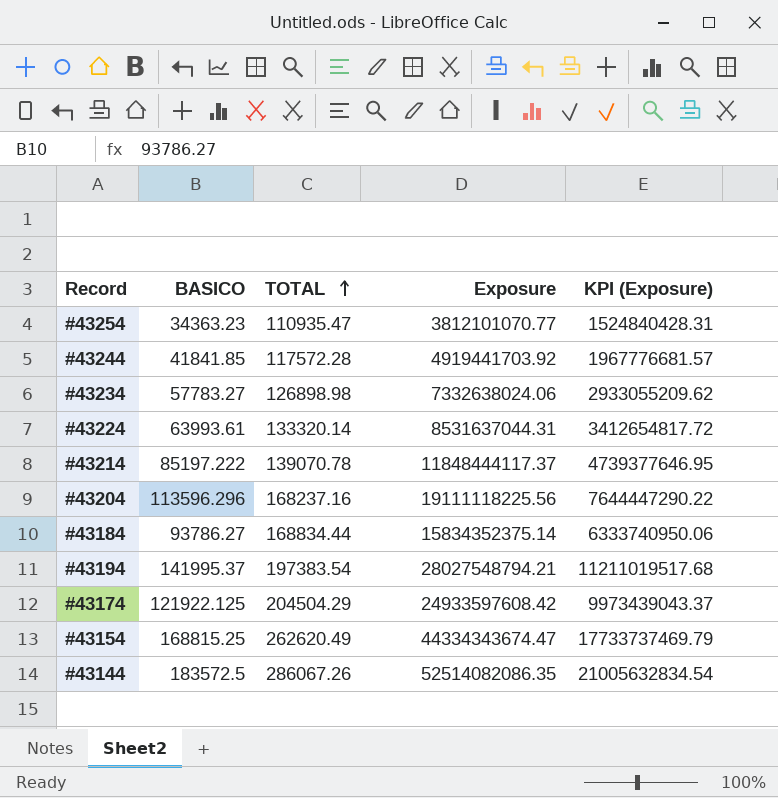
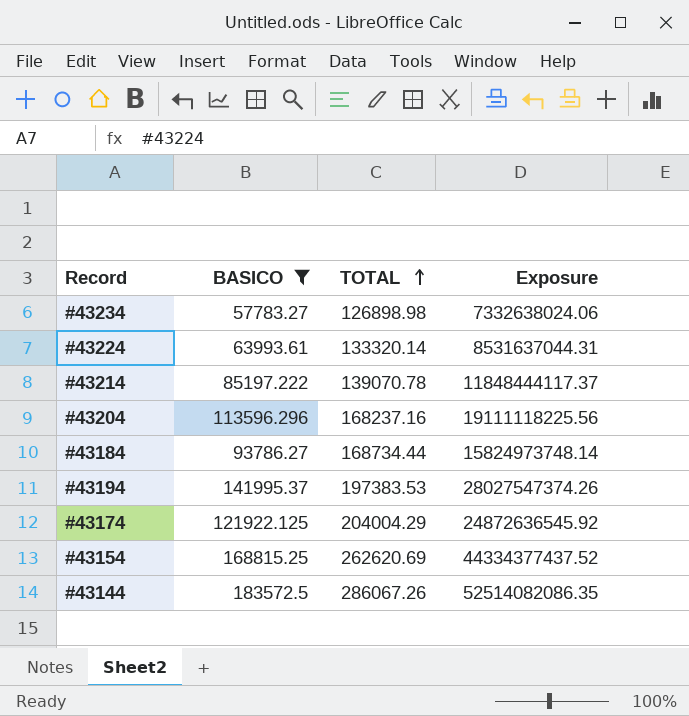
filter: none -> BASICO >= 57783.27
column KPI (Exposure) | formula: [Exposure] * 0.4 -> none
#43184 | TOTAL: 168834.44 -> 168734.44
#43184 | Exposure: 15834352375.14 -> 15824973748.14
#43194 | TOTAL: 197383.54 -> 197383.53
#43194 | Exposure: 28027548794.21 -> 28027547374.26
#43174 | TOTAL: 204504.29 -> 204004.29
#43174 | Exposure: 24933597608.42 -> 24872636545.92
#43154 | TOTAL: 262620.49 -> 262620.69
#43154 | Exposure: 44334343674.47 -> 44334377437.52

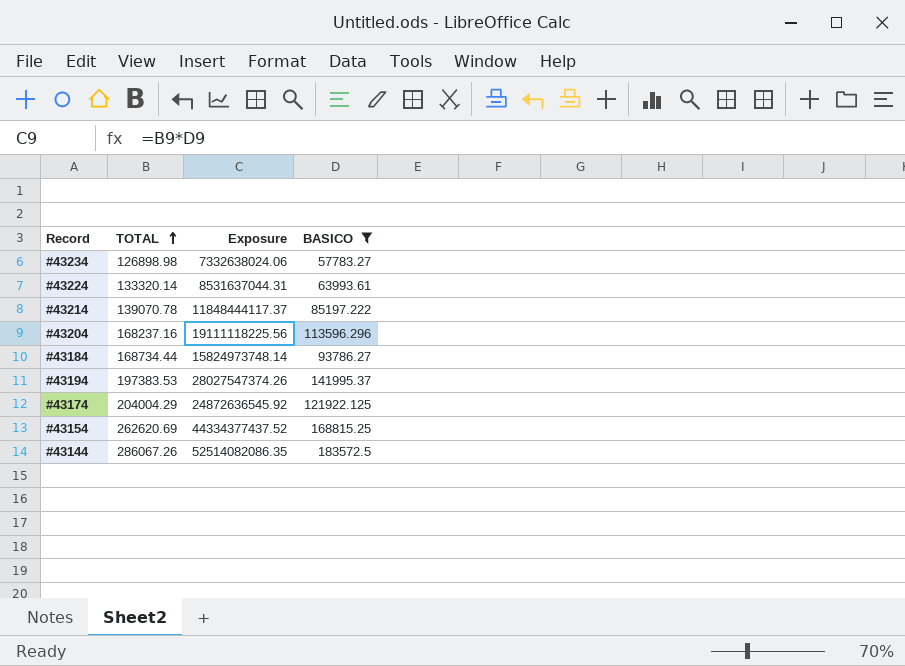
column BASICO | position: 2 -> 4

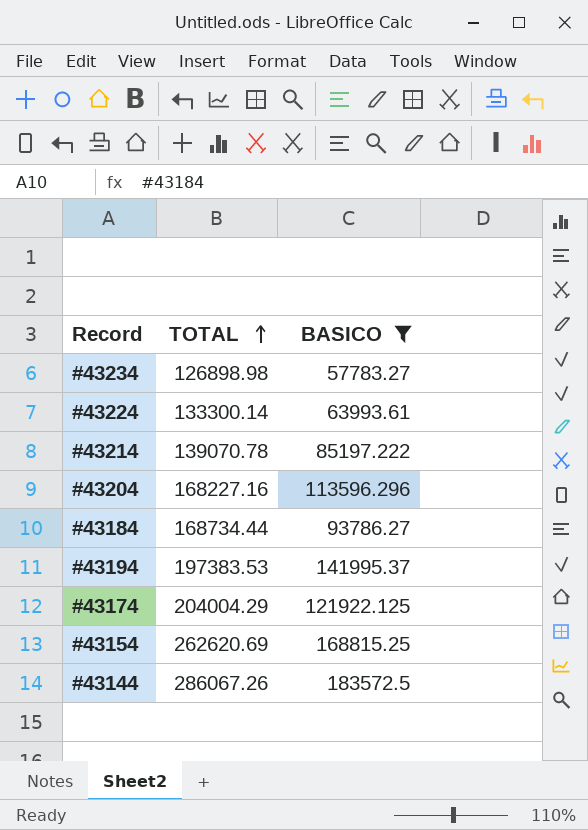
column Exposure | formula: [TOTAL] * [BASICO] -> none
#43224 | TOTAL: 133320.14 -> 133300.14
#43204 | TOTAL: 168237.16 -> 168227.16

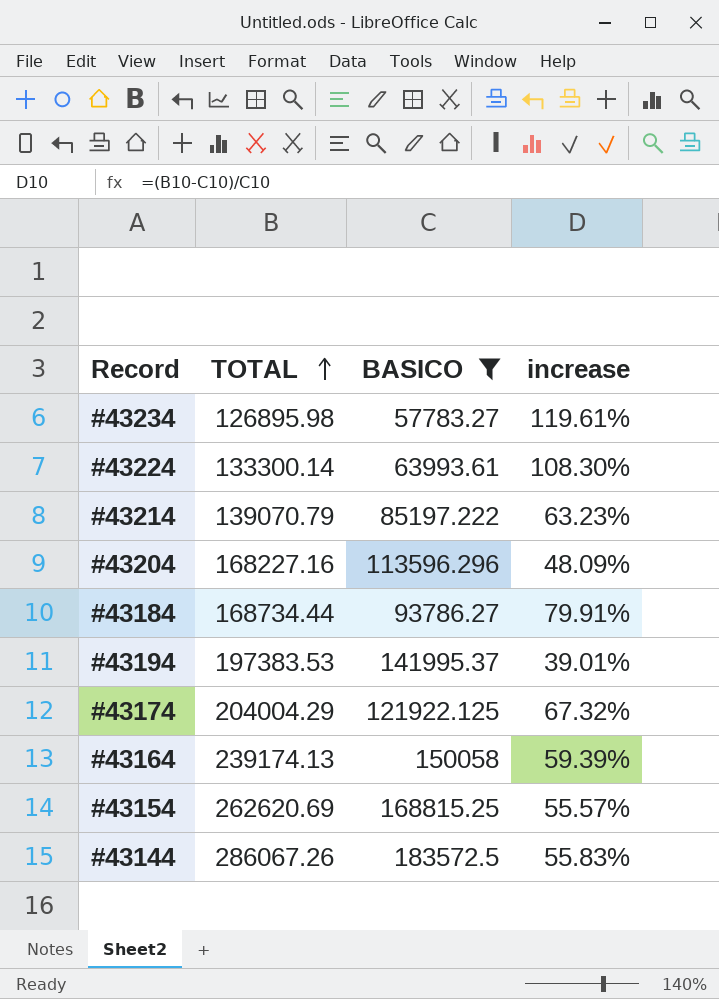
column increase | formula: none -> ([TOTAL] - [BASICO]) / [BASICO]
#43234 | TOTAL: 126898.98 -> 126895.98
#43214 | TOTAL: 139070.78 -> 139070.79
row #43164: none -> 239174.13 | 150058 | 59.39%

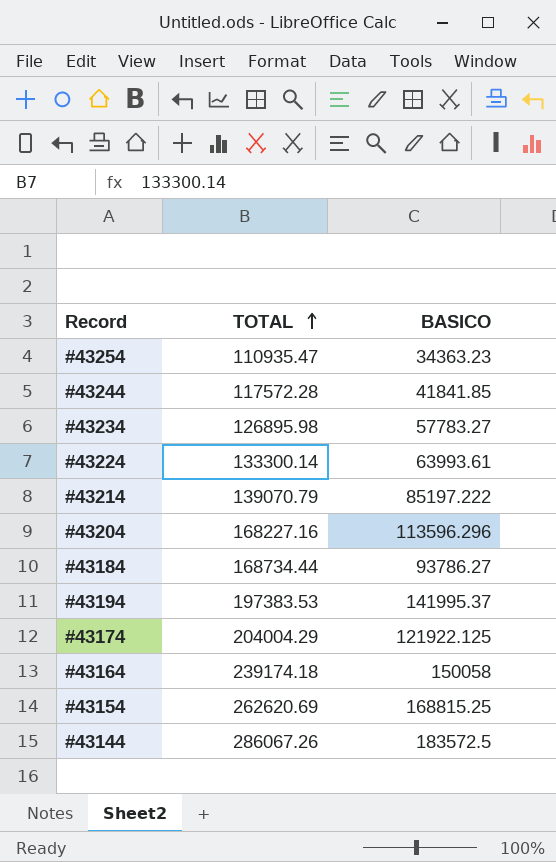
filter: BASICO >= 57783.27 -> none
column increase | formula: ([TOTAL] - [BASICO]) / [BASICO] -> none
#43164 | TOTAL: 239174.13 -> 239174.18

